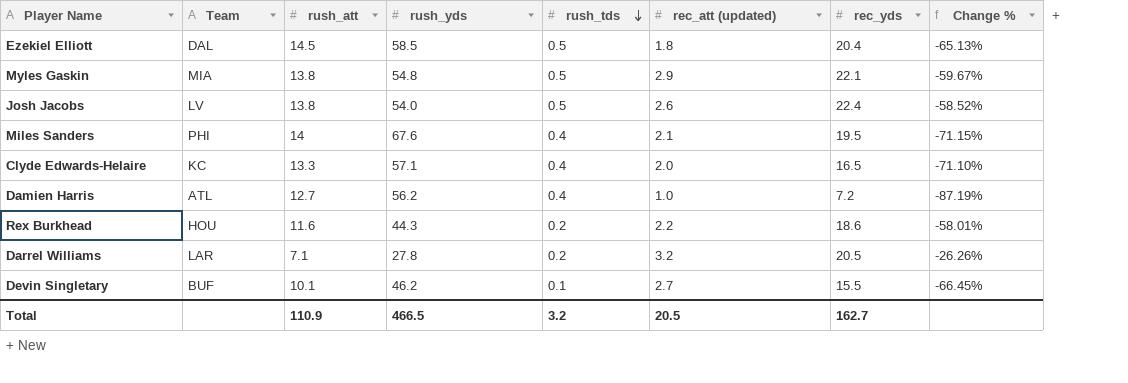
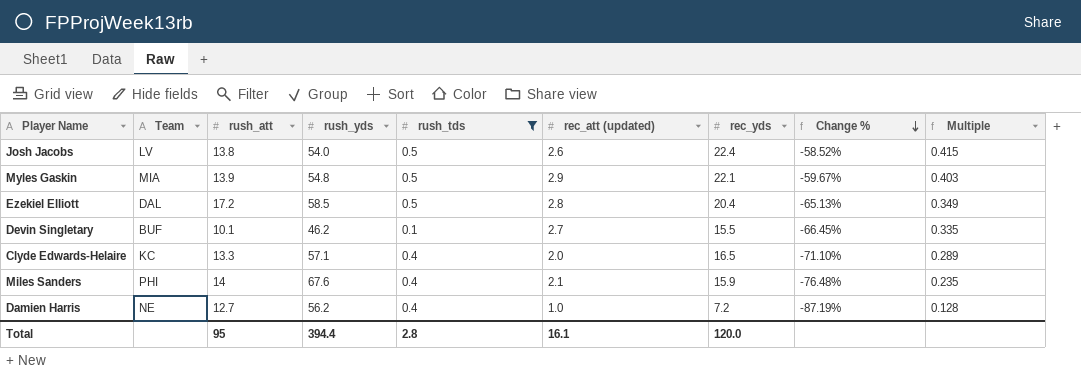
filter: none -> rush_tds != 0.2
row order: rush_tds descending -> Change % descending
column Multiple | formula: none -> [rec_yds] / [rush_yds]
Myles Gaskin | rush_att: 13.8 -> 13.9
Ezekiel Elliott | rush_att: 14.5 -> 17.2
Ezekiel Elliott | rec_att (updated): 1.8 -> 2.8
Miles Sanders | rec_yds: 19.5 -> 15.9
Miles Sanders | Change %: -71.15% -> -76.48%
Damien Harris | Team: ATL -> NE
Total | rush_att: 110.9 -> 95
Total | rush_yds: 466.5 -> 394.4
Total | rush_tds: 3.2 -> 2.8
Total | rec_att (updated): 20.5 -> 16.1
Total | rec_yds: 162.7 -> 120.0

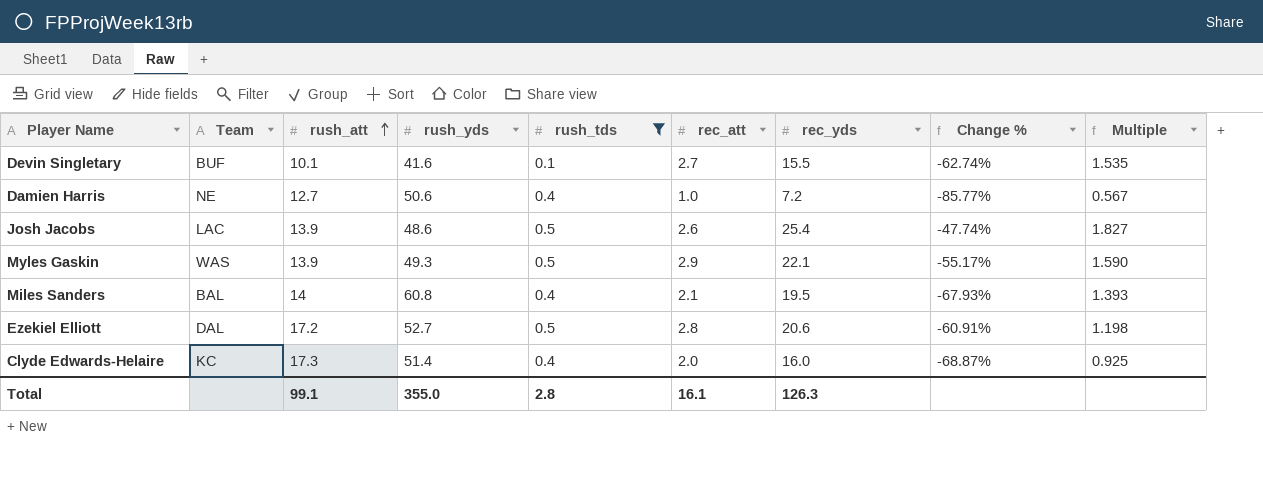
row order: Change % descending -> rush_att ascending
column name: rec_att (updated) -> rec_att
column Multiple | formula: [rec_yds] / [rush_yds] -> [rec_yds] / [rush_att]
Devin Singletary | rush_yds: 46.2 -> 41.6
Devin Singletary | Change %: -66.45% -> -62.74%
Damien Harris | rush_yds: 56.2 -> 50.6
Damien Harris | Change %: -87.19% -> -85.77%
Josh Jacobs | Team: LV -> LAC
Josh Jacobs | rush_att: 13.8 -> 13.9
Josh Jacobs | rush_yds: 54.0 -> 48.6
Josh Jacobs | rec_yds: 22.4 -> 25.4
Josh Jacobs | Change %: -58.52% -> -47.74%
Myles Gaskin | Team: MIA -> WAS
Myles Gaskin | rush_yds: 54.8 -> 49.3
Myles Gaskin | Change %: -59.67% -> -55.17%
Miles Sanders | Team: PHI -> BAL
Miles Sanders | rush_yds: 67.6 -> 60.8
Miles Sanders | rec_yds: 15.9 -> 19.5
Miles Sanders | Change %: -76.48% -> -67.93%
Ezekiel Elliott | rush_yds: 58.5 -> 52.7
Ezekiel Elliott | rec_yds: 20.4 -> 20.6
Ezekiel Elliott | Change %: -65.13% -> -60.91%
Clyde Edwards-Helaire | rush_att: 13.3 -> 17.3
Clyde Edwards-Helaire | rush_yds: 57.1 -> 51.4
Clyde Edwards-Helaire | rec_yds: 16.5 -> 16.0
Clyde Edwards-Helaire | Change %: -71.10% -> -68.87%
Total | rush_att: 95 -> 99.1
Total | rush_yds: 394.4 -> 355.0
Total | rec_yds: 120.0 -> 126.3

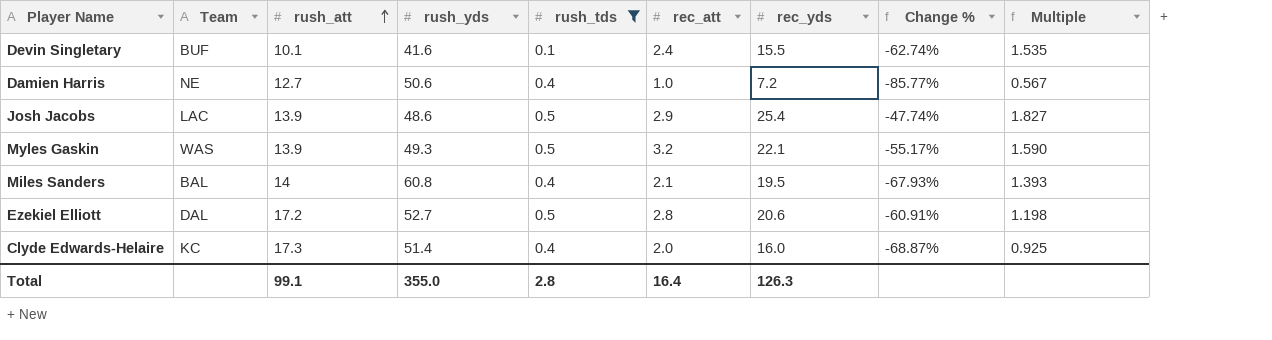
Devin Singletary | rec_att: 2.7 -> 2.4
Josh Jacobs | rec_att: 2.6 -> 2.9
Myles Gaskin | rec_att: 2.9 -> 3.2
Total | rec_att: 16.1 -> 16.4

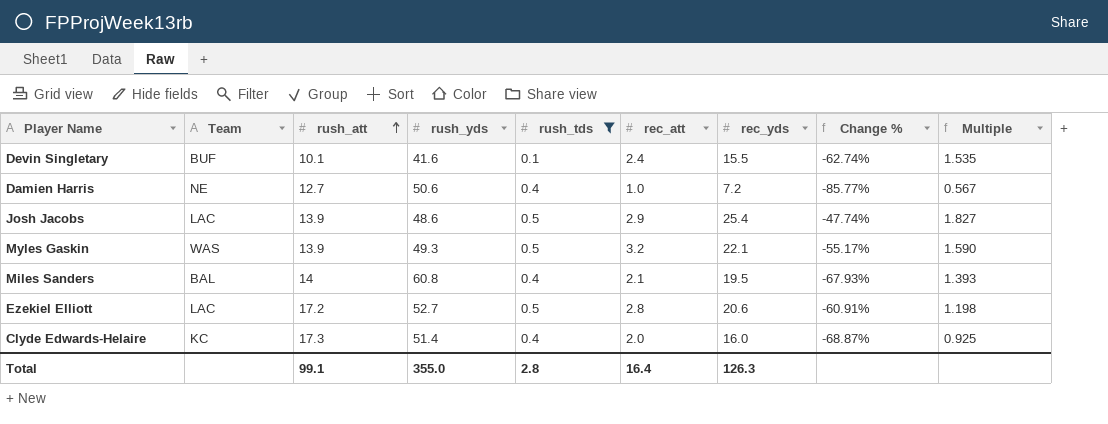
Ezekiel Elliott | Team: DAL -> LAC

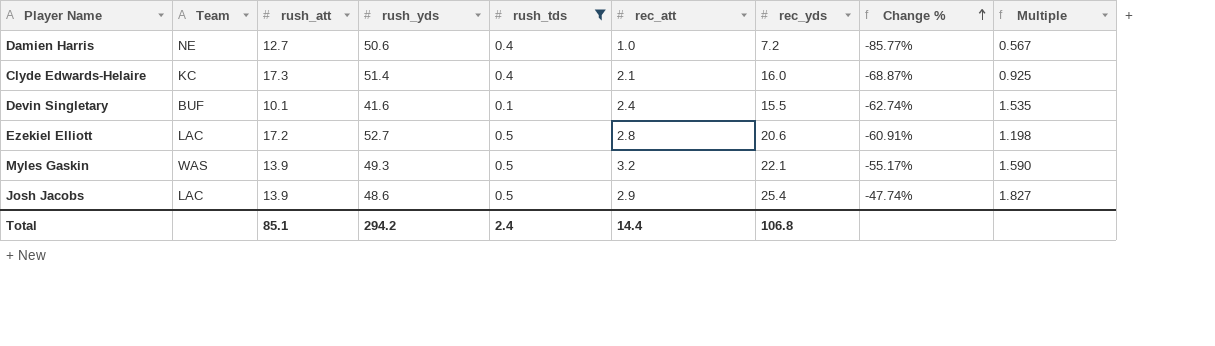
row order: rush_att ascending -> Change % ascending
row Miles Sanders: BAL | 14 | 60.8 | 0.4 | 2.1 | 19.5 | -67.93% | 1.393 -> none
Clyde Edwards-Helaire | rec_att: 2.0 -> 2.1
Total | rush_att: 99.1 -> 85.1
Total | rush_yds: 355.0 -> 294.2
Total | rush_tds: 2.8 -> 2.4
Total | rec_att: 16.4 -> 14.4
Total | rec_yds: 126.3 -> 106.8

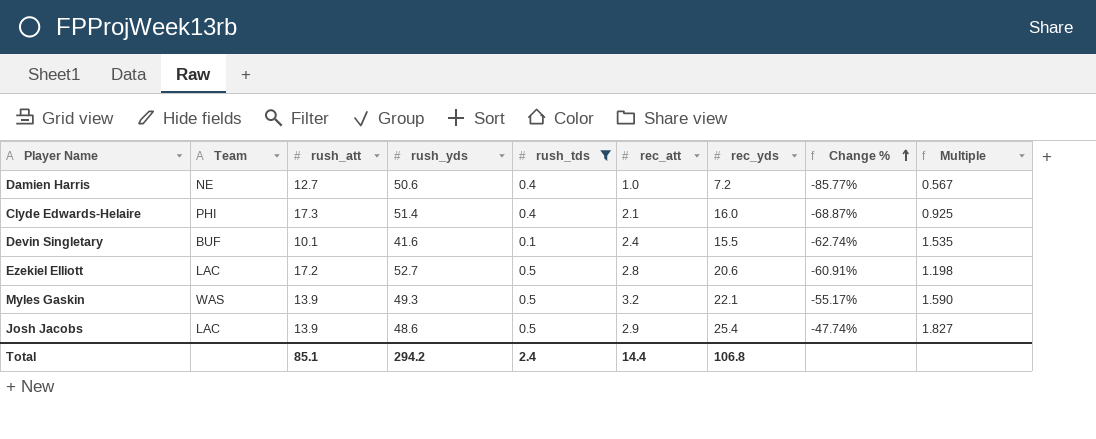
Clyde Edwards-Helaire | Team: KC -> PHI

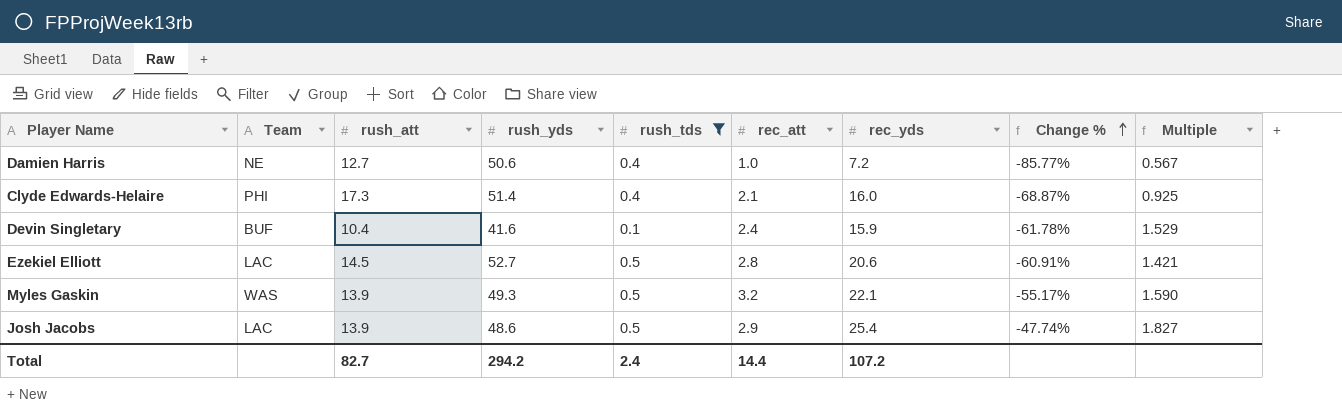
Devin Singletary | rush_att: 10.1 -> 10.4
Devin Singletary | rec_yds: 15.5 -> 15.9
Devin Singletary | Change %: -62.74% -> -61.78%
Devin Singletary | Multiple: 1.535 -> 1.529
Ezekiel Elliott | rush_att: 17.2 -> 14.5
Ezekiel Elliott | Multiple: 1.198 -> 1.421
Total | rush_att: 85.1 -> 82.7
Total | rec_yds: 106.8 -> 107.2

